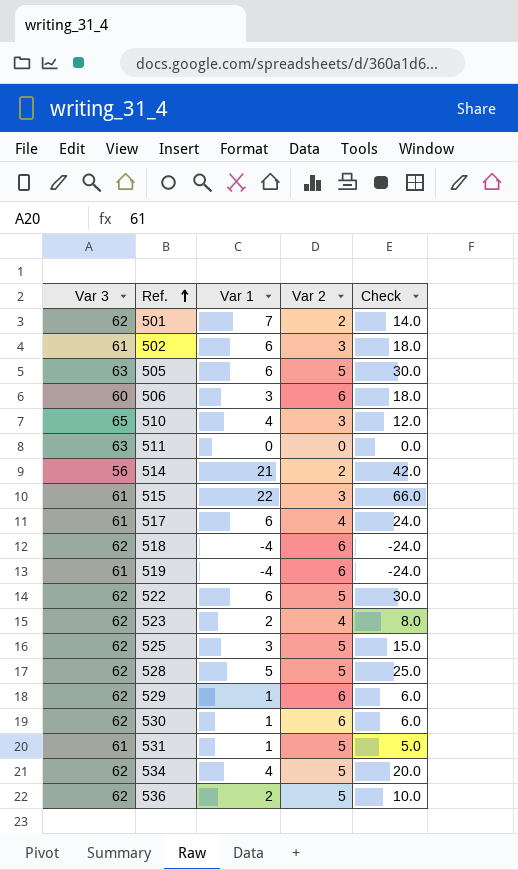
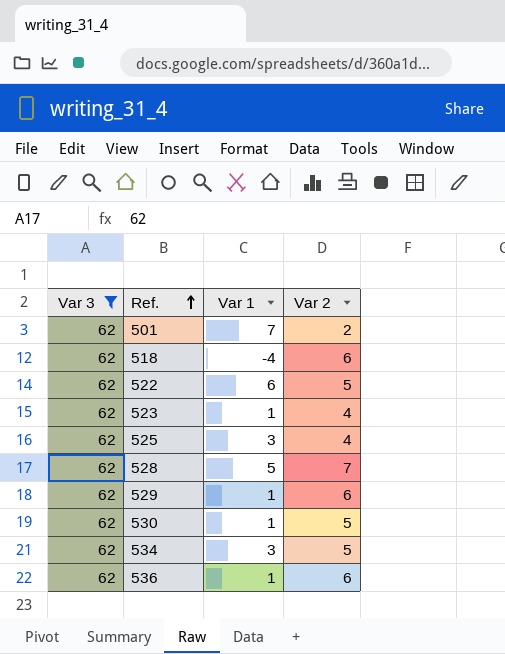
filter: none -> Var 3 = 62
column Check | formula: [Var 1] * [Var 2] -> none
523 | Var 1: 2 -> 1
525 | Var 2: 5 -> 4
528 | Var 2: 5 -> 7
530 | Var 2: 6 -> 5
534 | Var 1: 4 -> 3
536 | Var 1: 2 -> 1
536 | Var 2: 5 -> 6

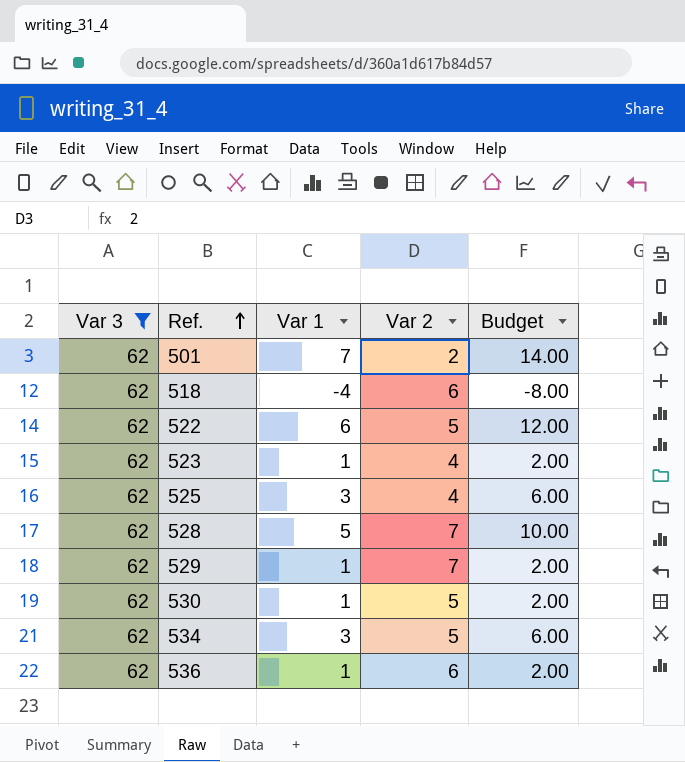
column Budget | formula: none -> [Var 1] * 2
529 | Var 2: 6 -> 7

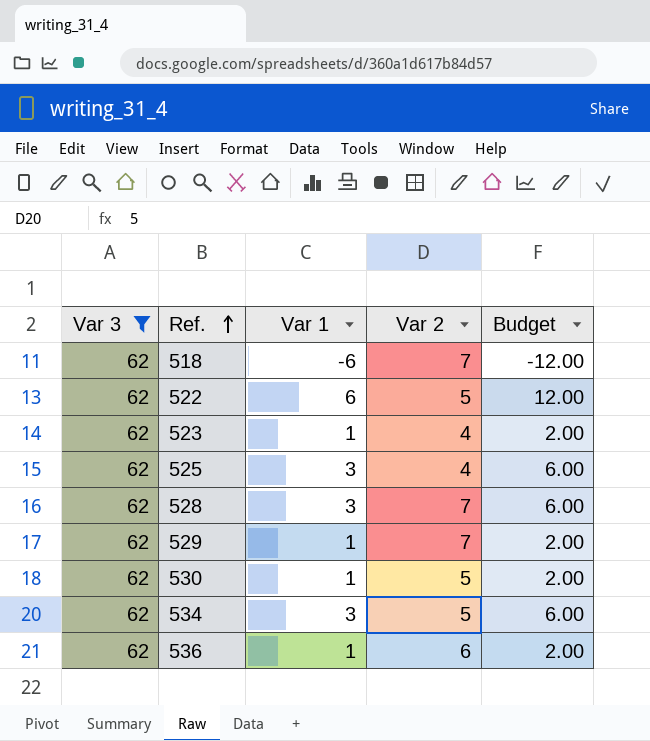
row 501: 62 | 7 | 2 | 14.00 -> none
518 | Var 1: -4 -> -6
518 | Var 2: 6 -> 7
518 | Budget: -8.00 -> -12.00
528 | Var 1: 5 -> 3
528 | Budget: 10.00 -> 6.00

